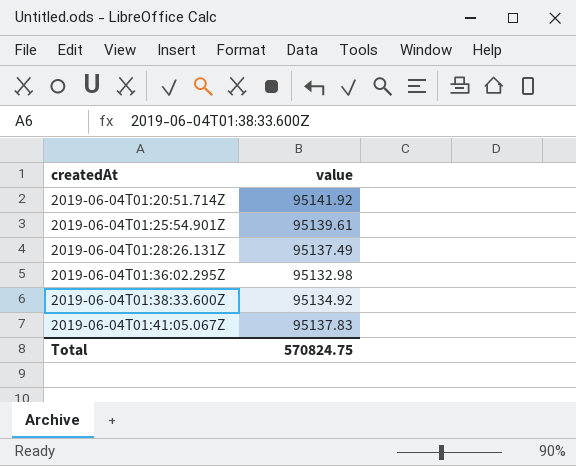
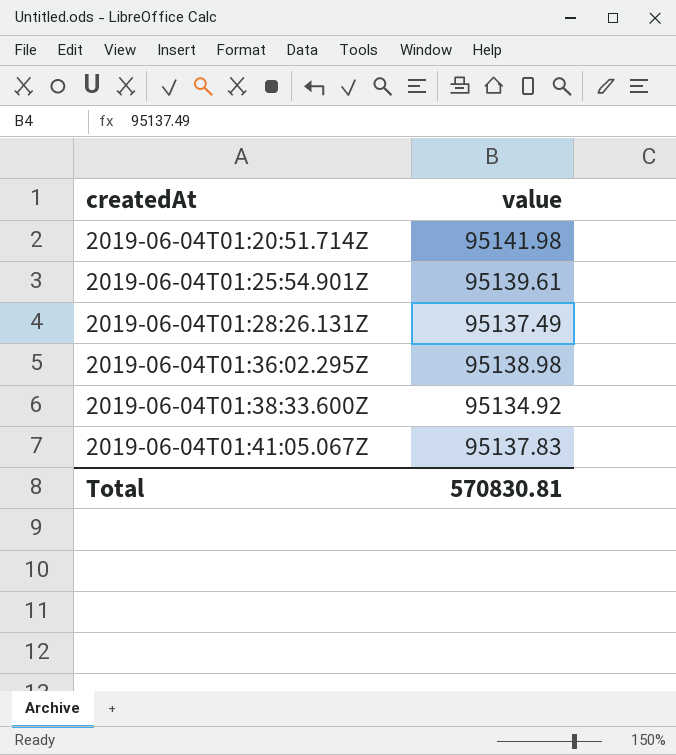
2019-06-04T01:20:51.714Z | value: 95141.92 -> 95141.98
2019-06-04T01:36:02.295Z | value: 95132.98 -> 95138.98
Total | value: 570824.75 -> 570830.81

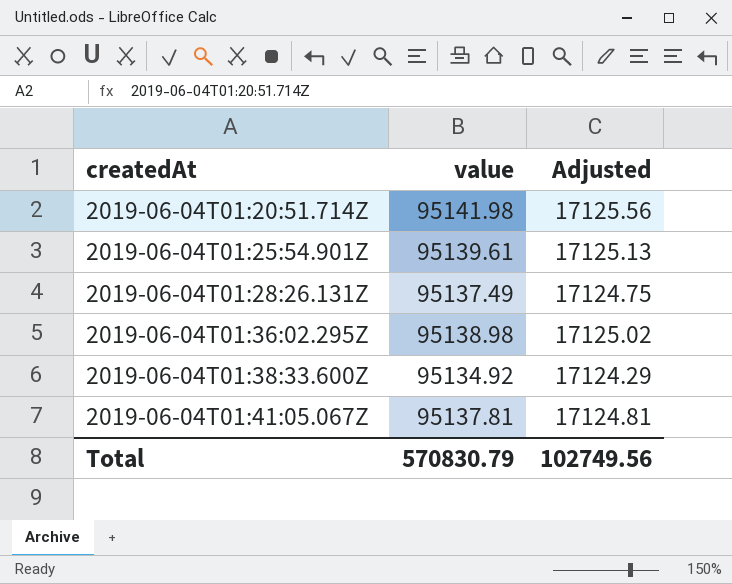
column Adjusted | formula: none -> [value] * 0.18
2019-06-04T01:41:05.067Z | value: 95137.83 -> 95137.81
Total | value: 570830.81 -> 570830.79

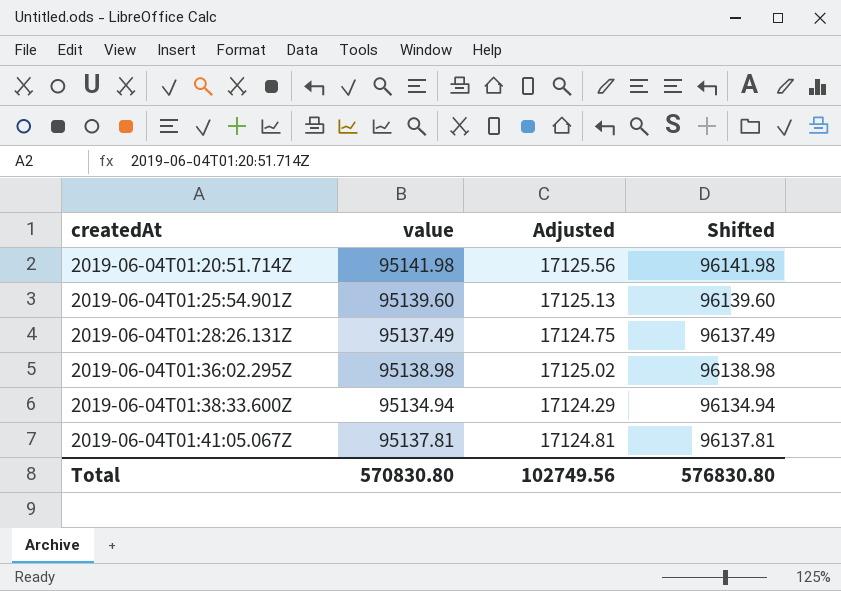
column Shifted | formula: none -> [value] + 1000
2019-06-04T01:25:54.901Z | value: 95139.61 -> 95139.60
2019-06-04T01:38:33.600Z | value: 95134.92 -> 95134.94
Total | value: 570830.79 -> 570830.80

